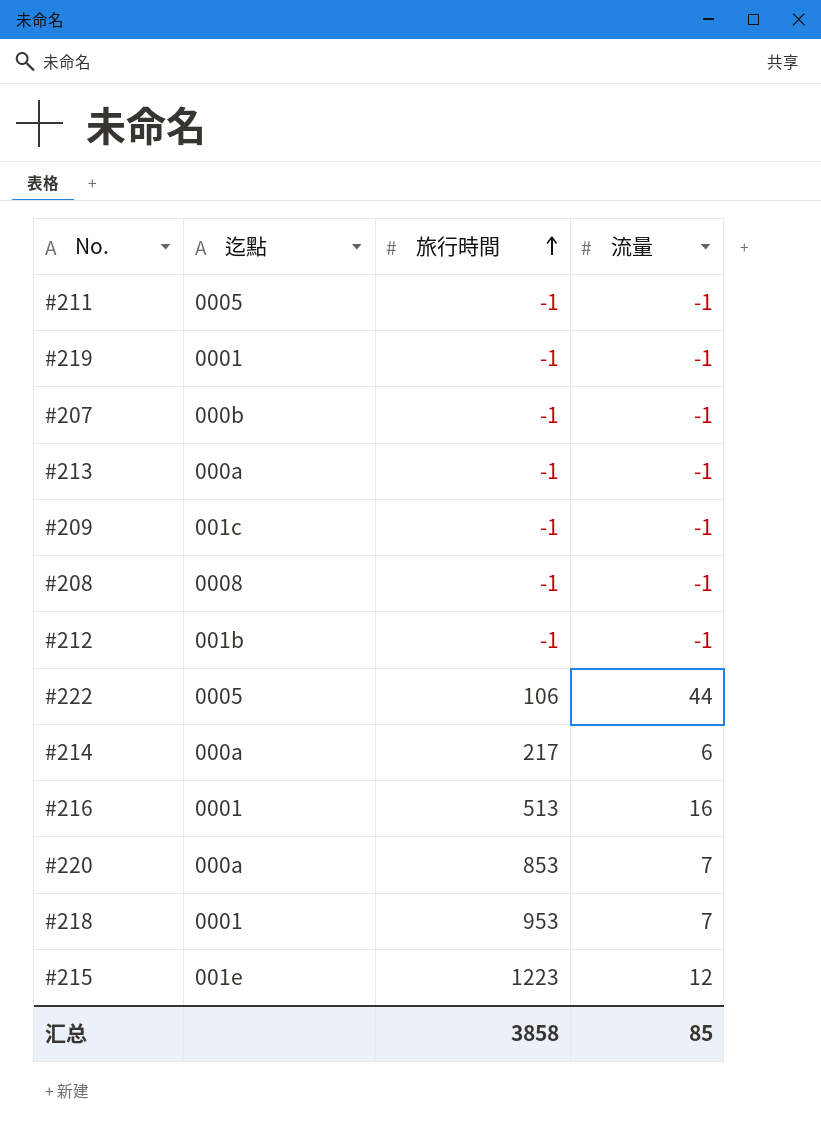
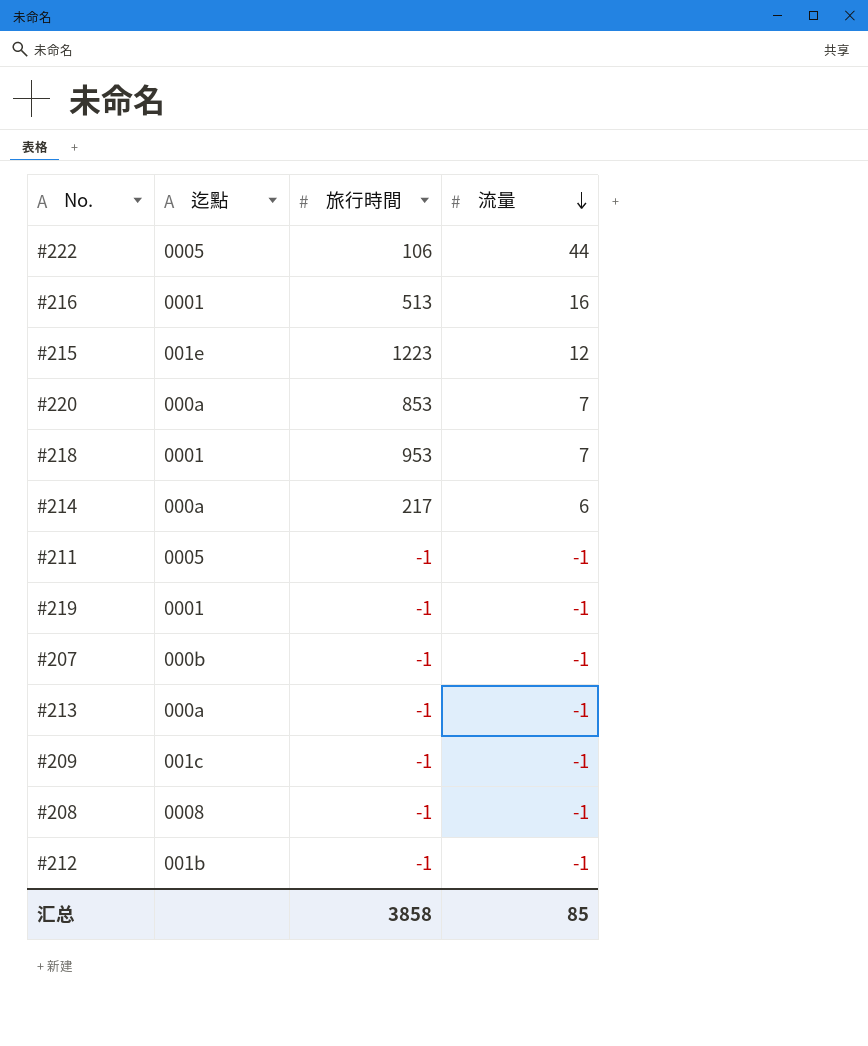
row order: 旅行時間 ascending -> 流量 descending

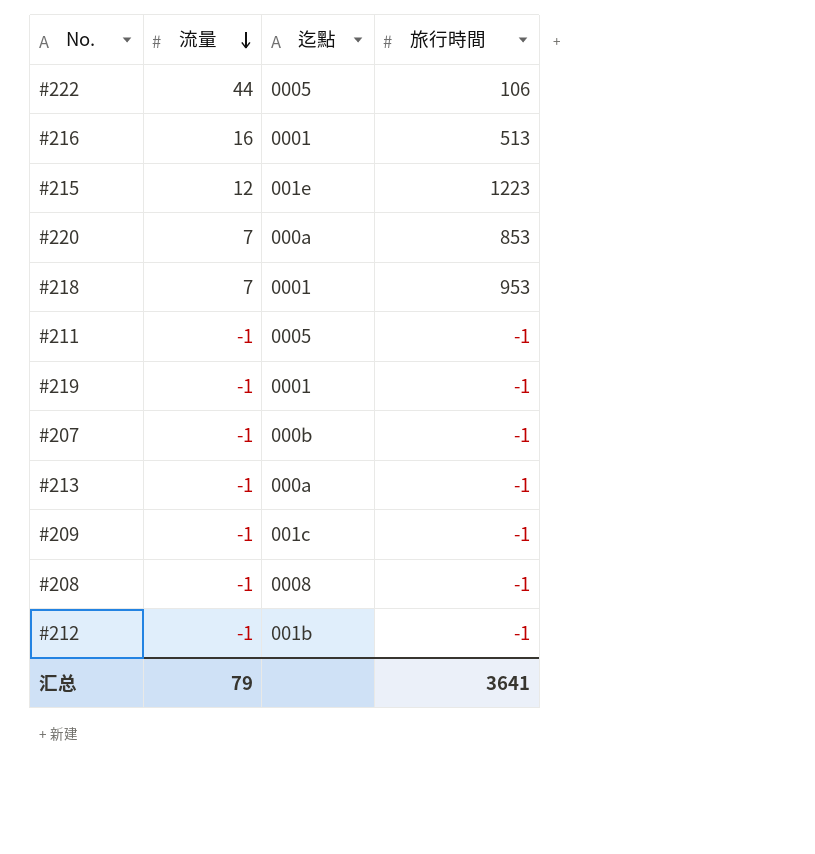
column 流量 | position: 4 -> 2
row #214: 000a | 217 | 6 -> none
汇总 | 流量: 85 -> 79
汇总 | 旅行時間: 3858 -> 3641

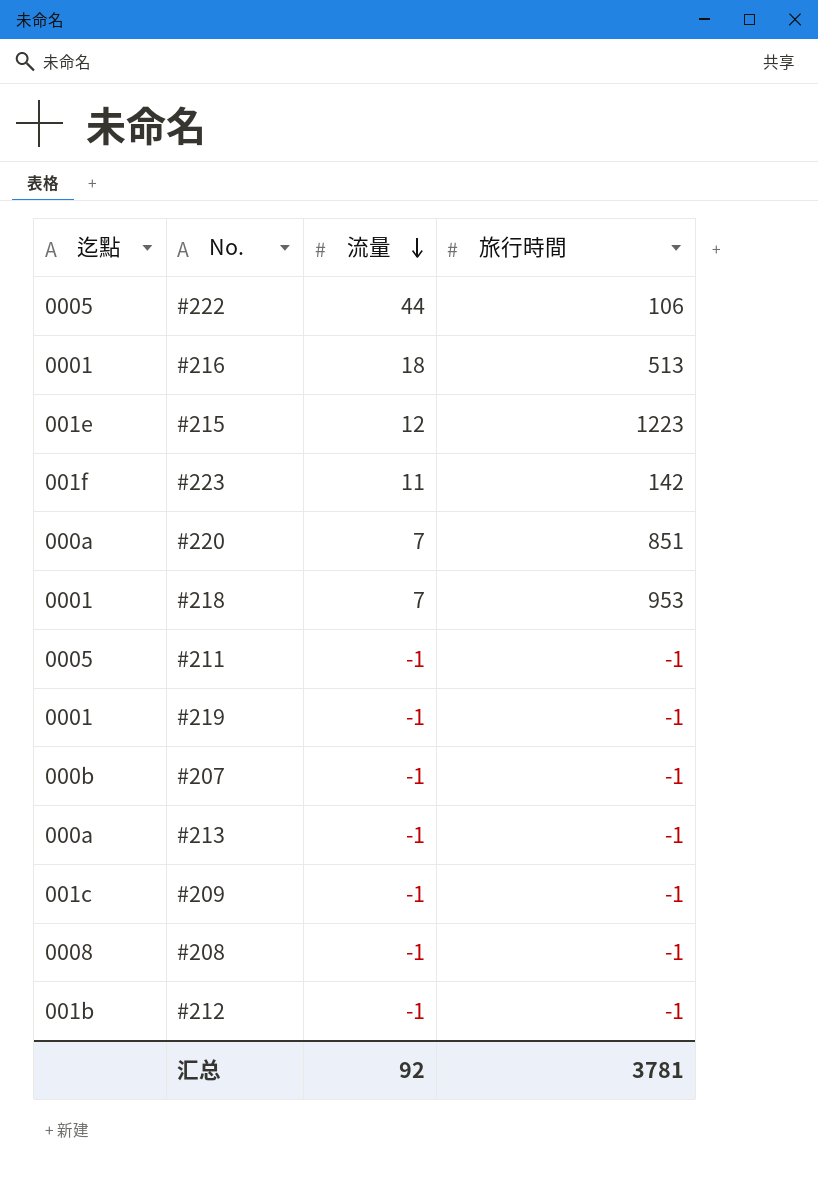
column 迄點 | position: 3 -> 1
#216 | 流量: 16 -> 18
row #223: none -> 001f | 11 | 142
#220 | 旅行時間: 853 -> 851
汇总 | 流量: 79 -> 92
汇总 | 旅行時間: 3641 -> 3781

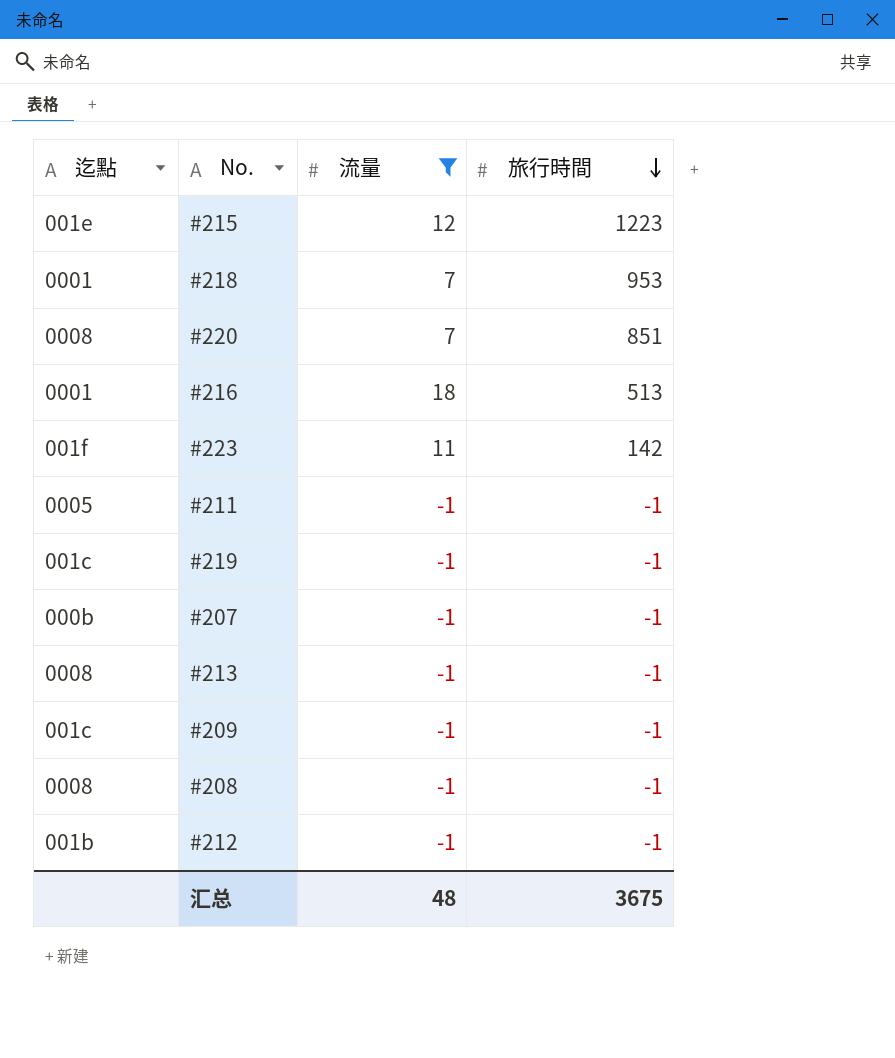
filter: none -> 流量 != 44
row order: 流量 descending -> 旅行時間 descending
#220 | 迄點: 000a -> 0008
#219 | 迄點: 0001 -> 001c
#213 | 迄點: 000a -> 0008
汇总 | 流量: 92 -> 48
汇总 | 旅行時間: 3781 -> 3675

